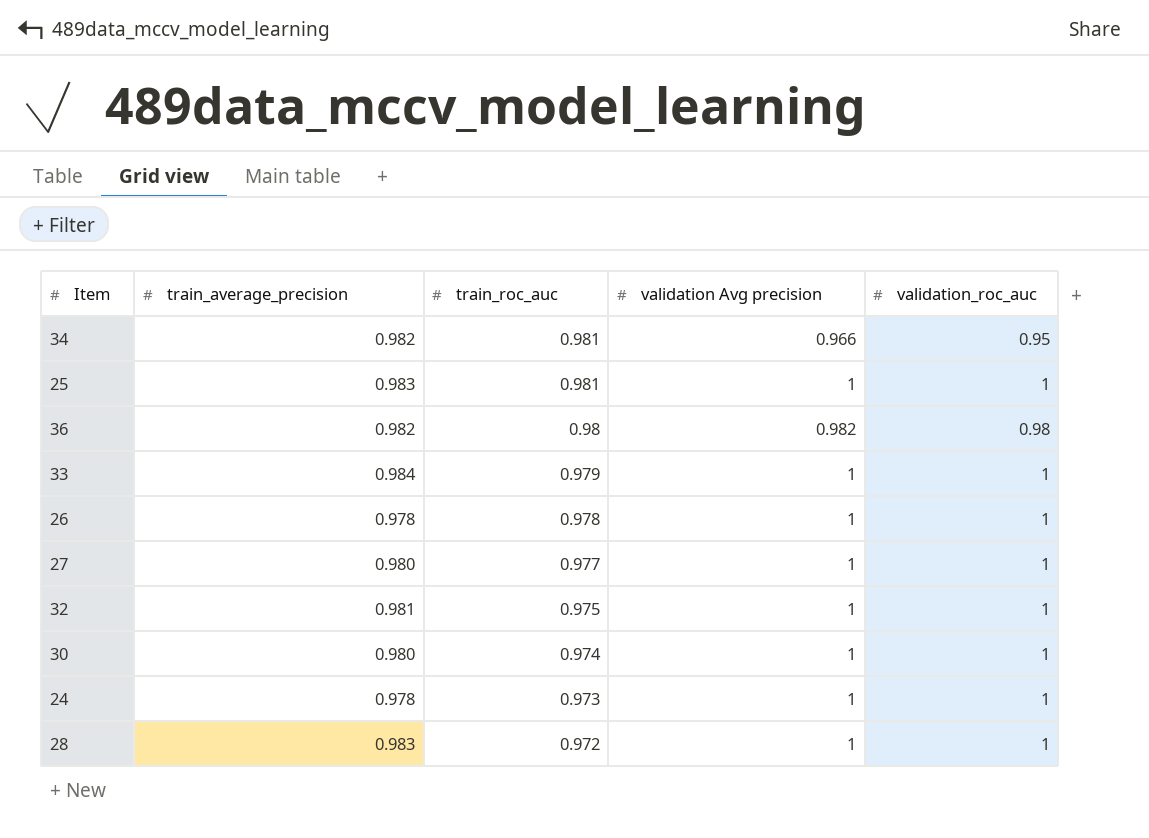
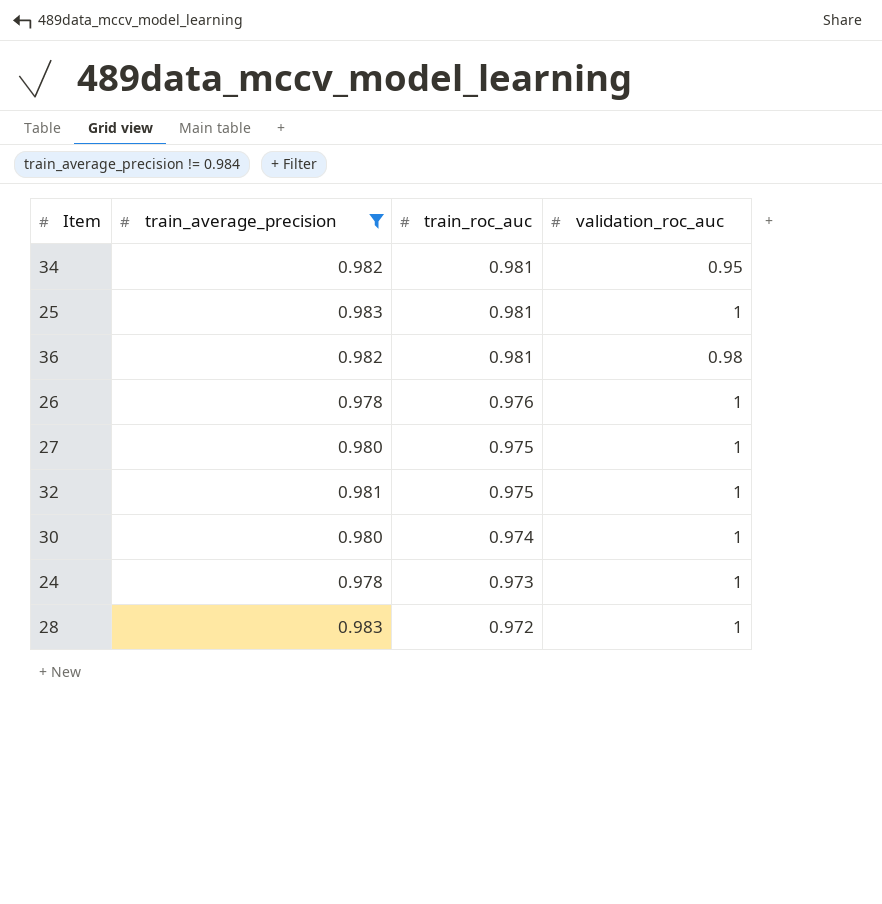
filter: none -> train_average_precision != 0.984
column validation Avg precision | position: 4 -> none
36 | train_roc_auc: 0.98 -> 0.981
26 | train_roc_auc: 0.978 -> 0.976
27 | train_roc_auc: 0.977 -> 0.975

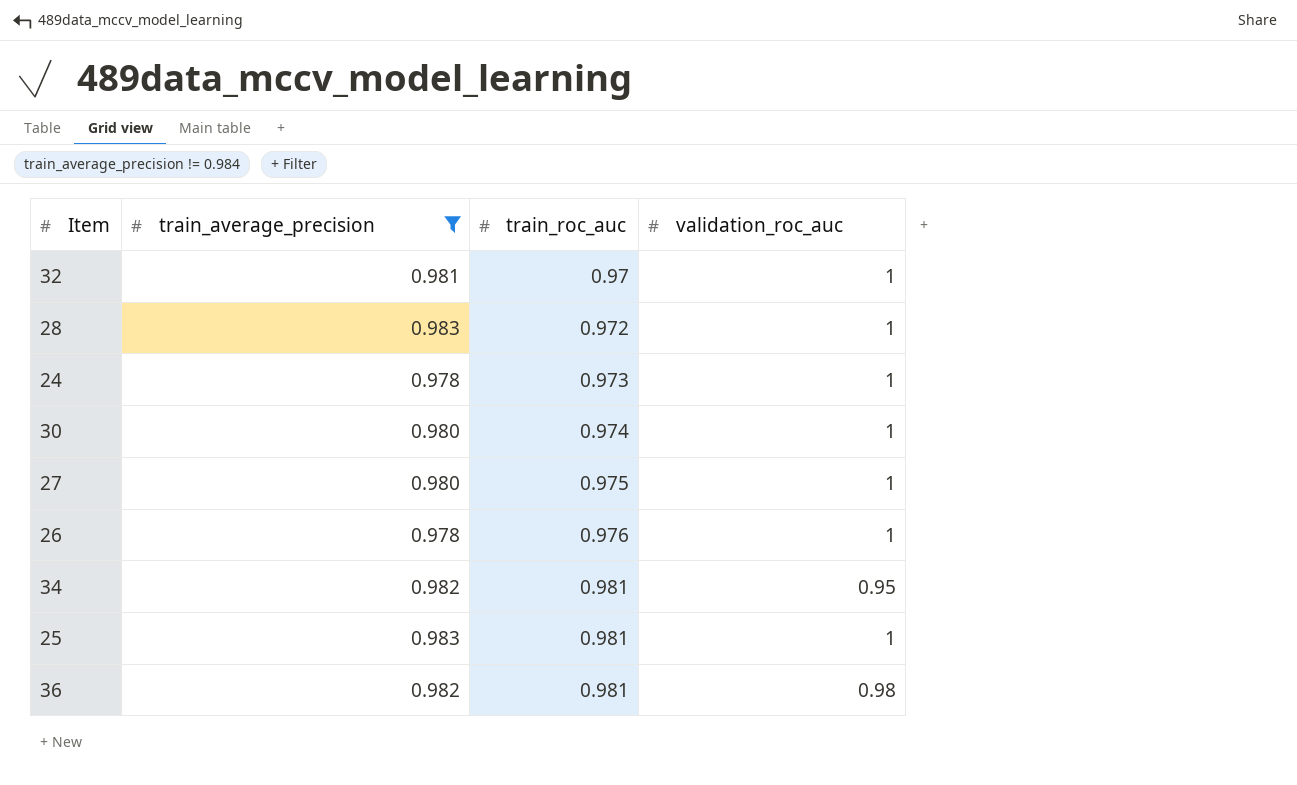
row order: train_roc_auc descending -> train_roc_auc ascending
32 | train_roc_auc: 0.975 -> 0.97

